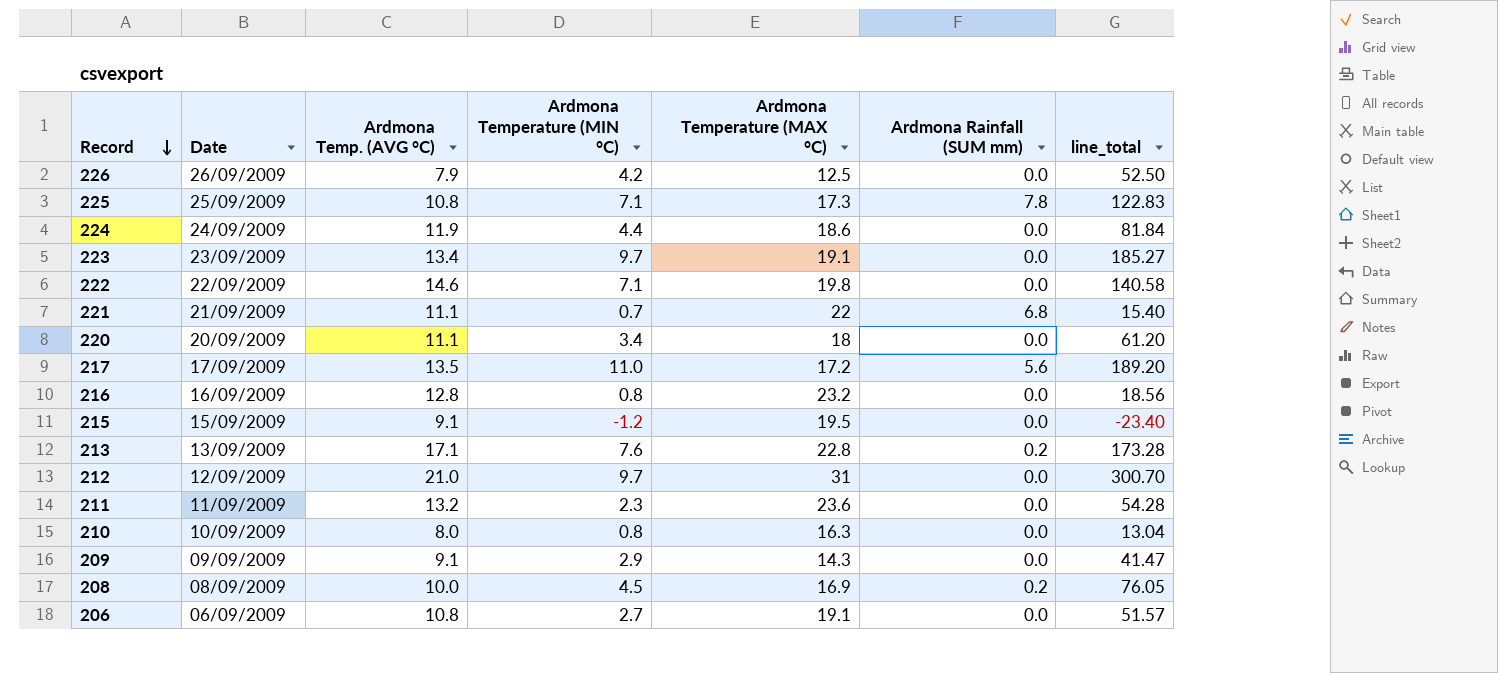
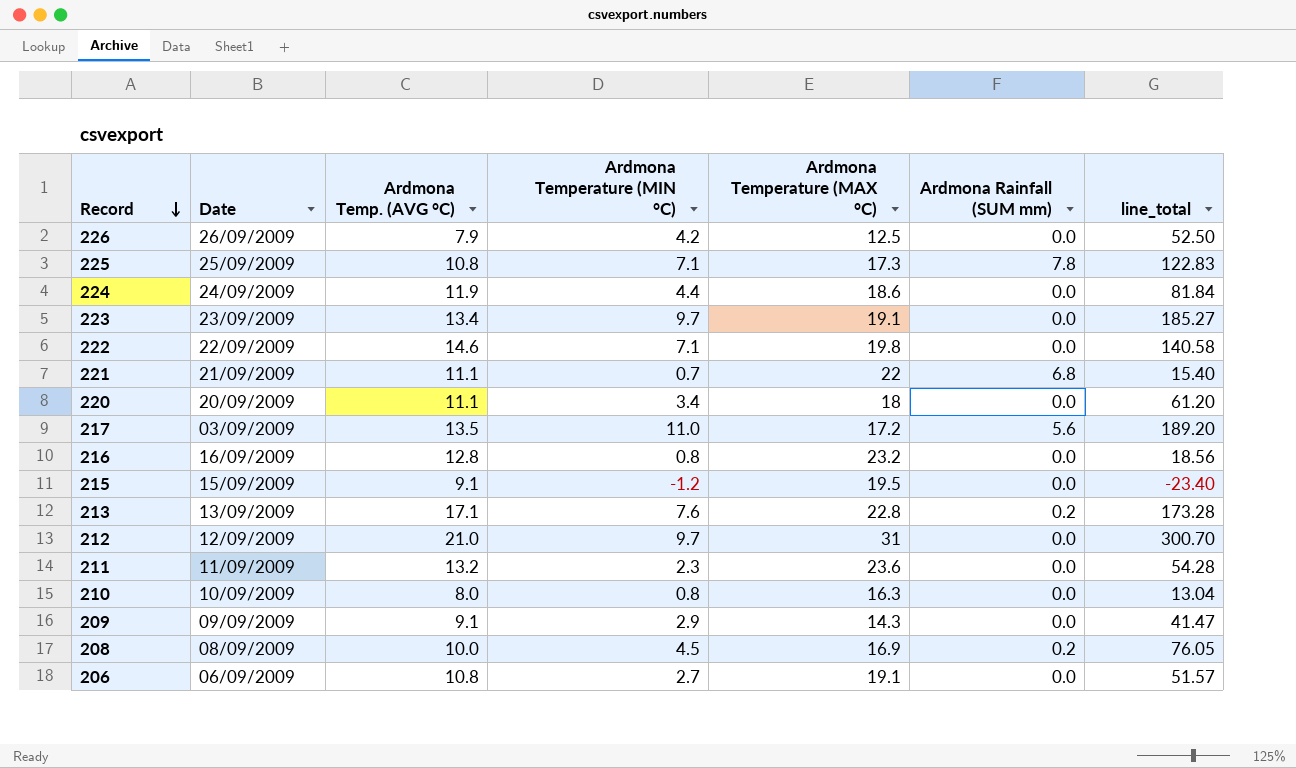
217 | Date: 17/09/2009 -> 03/09/2009

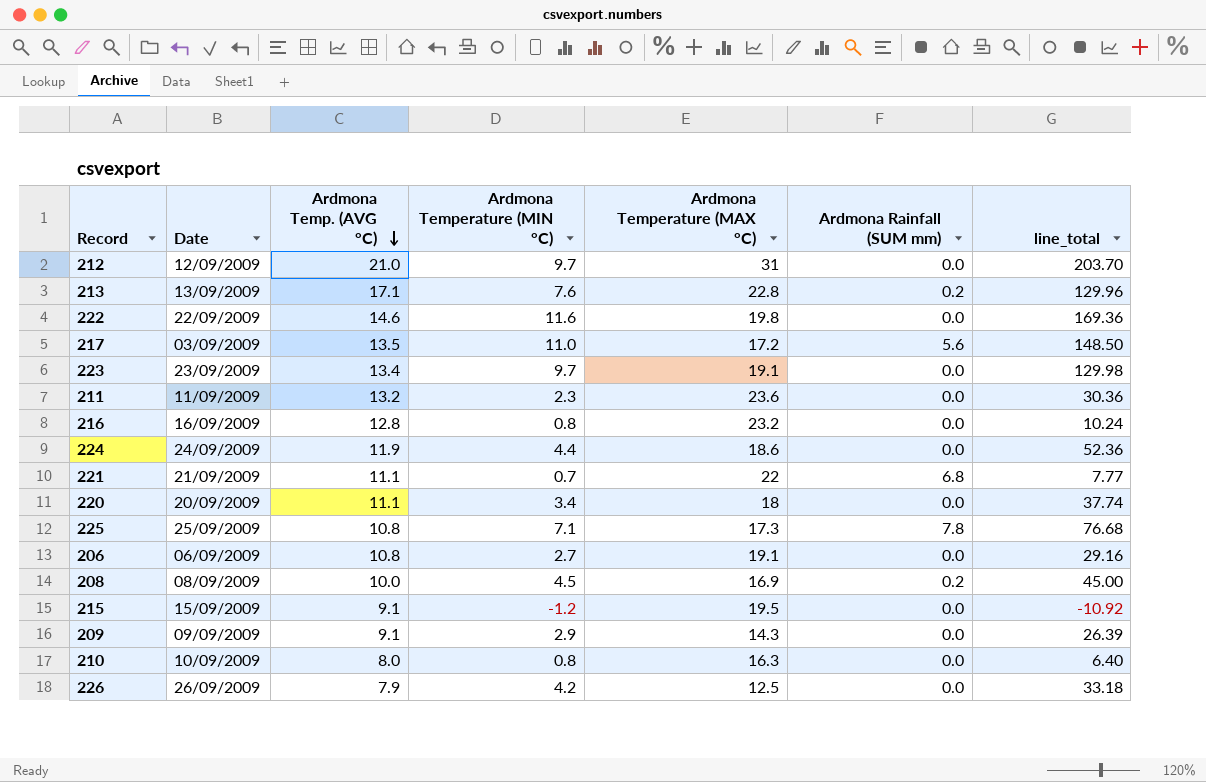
row order: Record descending -> Ardmona Temp. (AVG °C) descending
column line_total | formula: [Ardmona Temperature (MIN °C)] * [Ardmona Temperature (MAX °C)] -> [Ardmona Temp. (AVG °C)] * [Ardmona Temperature (MIN °C)]
222 | Ardmona Temperature (MIN °C): 7.1 -> 11.6

